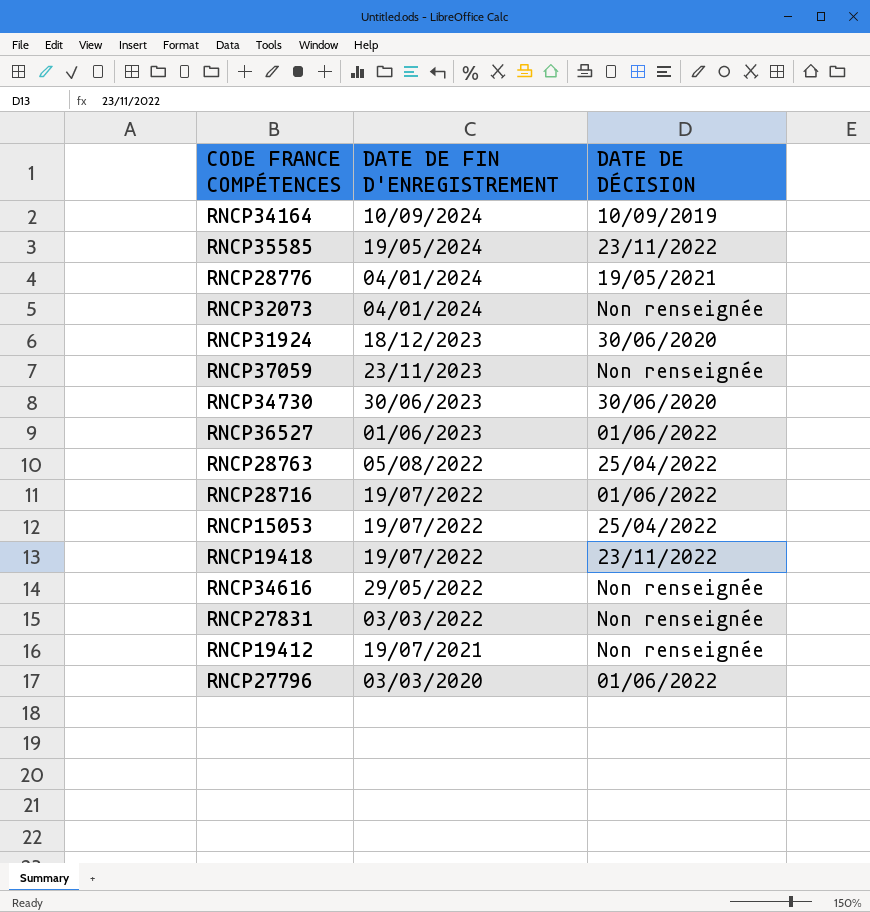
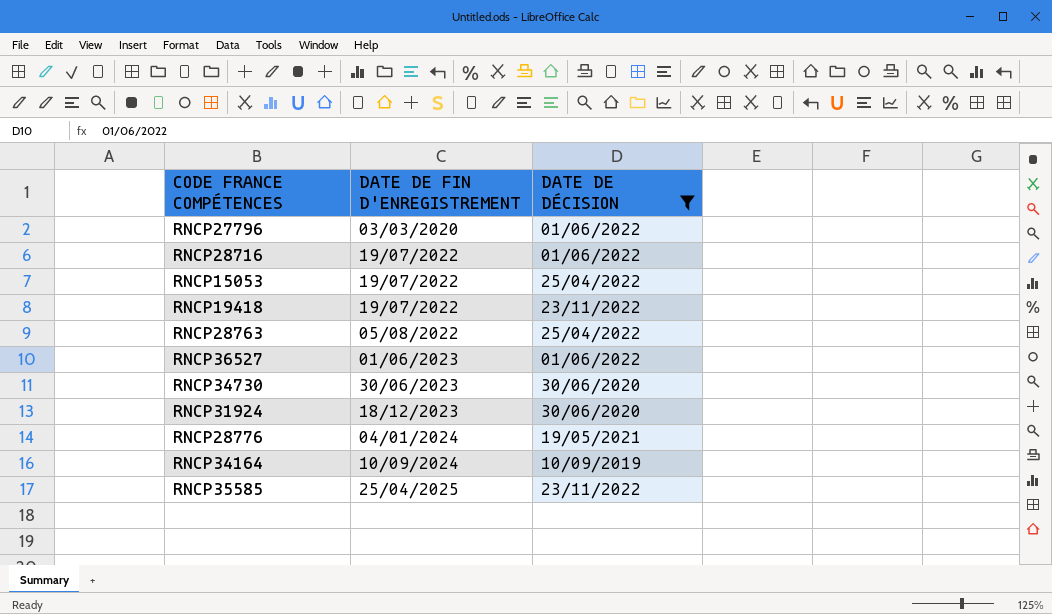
filter: none -> DATE DE DÉCISION != Non renseignée
row order: DATE DE FIN D'ENREGISTREMENT descending -> DATE DE FIN D'ENREGISTREMENT ascending
RNCP35585 | DATE DE FIN D'ENREGISTREMENT: 19/05/2024 -> 25/04/2025

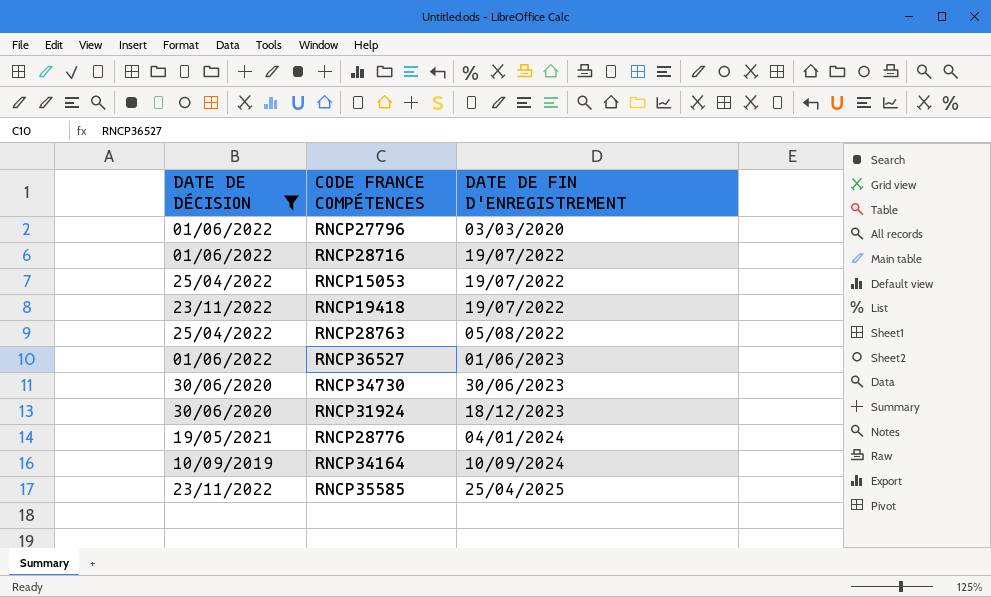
column DATE DE DÉCISION | position: 3 -> 1

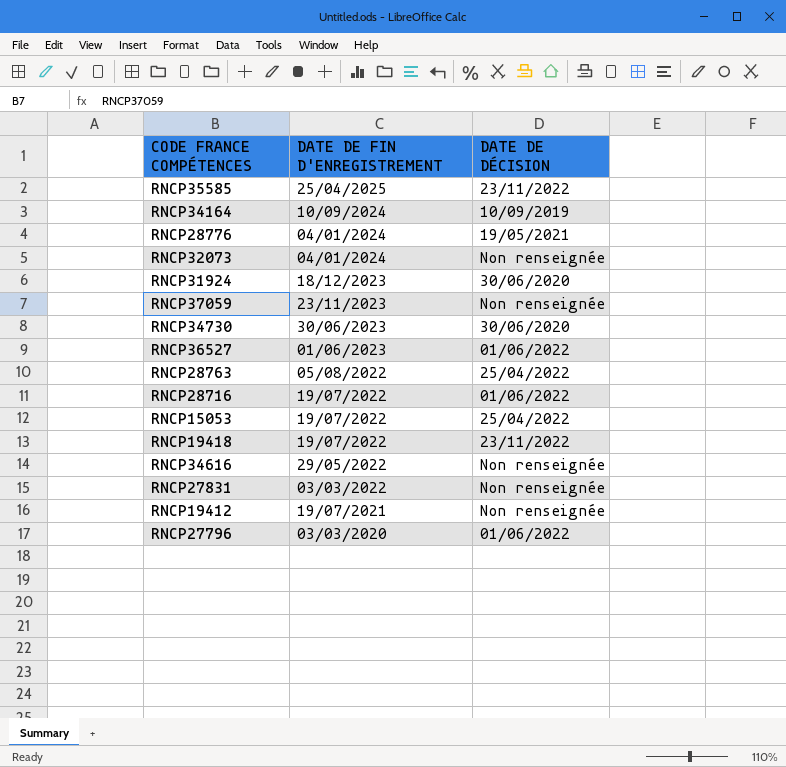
filter: DATE DE DÉCISION != Non renseignée -> none
row order: DATE DE FIN D'ENREGISTREMENT ascending -> DATE DE FIN D'ENREGISTREMENT descending
column DATE DE DÉCISION | position: 1 -> 3

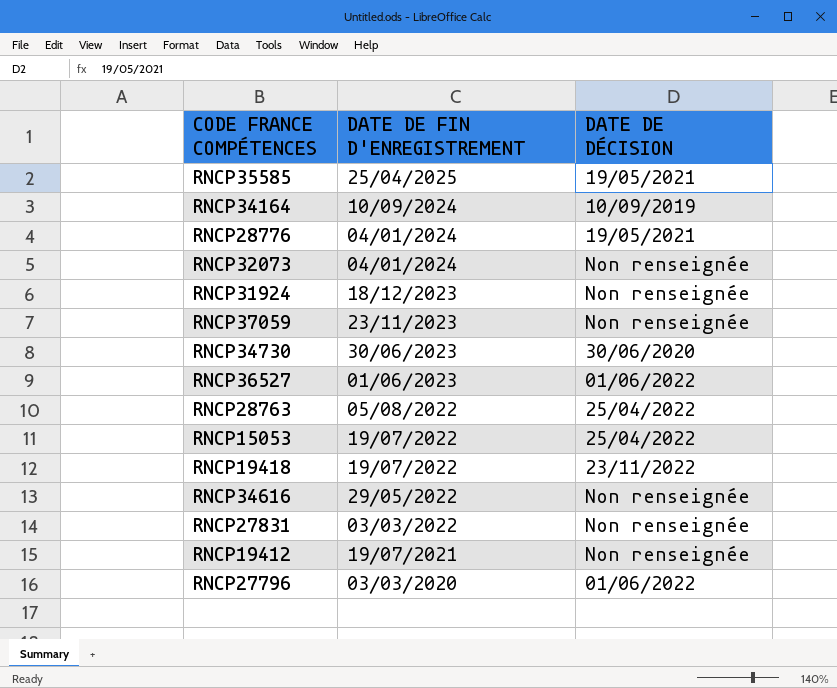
row RNCP28716: 19/07/2022 | 01/06/2022 -> none
RNCP35585 | DATE DE DÉCISION: 23/11/2022 -> 19/05/2021
RNCP31924 | DATE DE DÉCISION: 30/06/2020 -> Non renseignée

